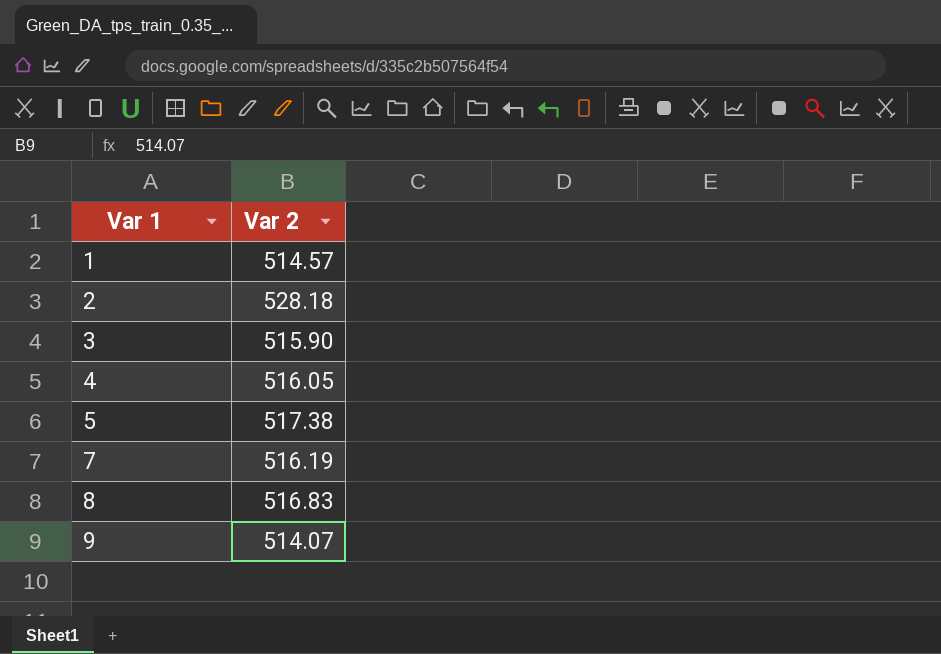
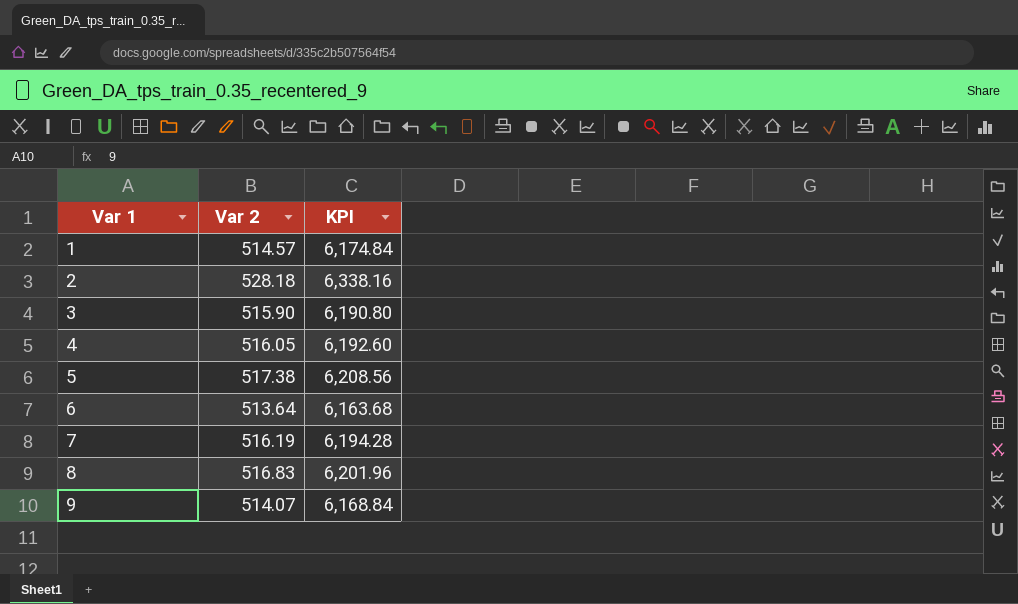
column KPI | formula: none -> [Var 2] * 12
row 6: none -> 513.64 | 6,163.68

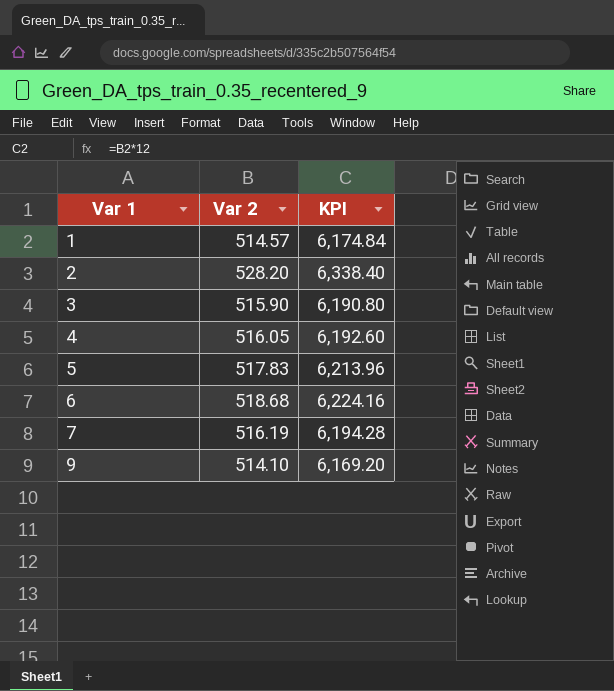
row 8: 516.83 | 6,201.96 -> none
2 | Var 2: 528.18 -> 528.20
2 | KPI: 6,338.16 -> 6,338.40
5 | Var 2: 517.38 -> 517.83
5 | KPI: 6,208.56 -> 6,213.96
6 | Var 2: 513.64 -> 518.68
6 | KPI: 6,163.68 -> 6,224.16
9 | Var 2: 514.07 -> 514.10
9 | KPI: 6,168.84 -> 6,169.20

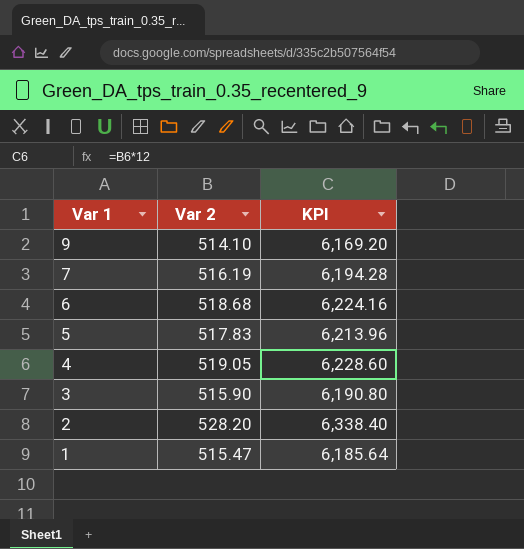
row order: Var 1 ascending -> Var 1 descending
4 | Var 2: 516.05 -> 519.05
4 | KPI: 6,192.60 -> 6,228.60
1 | Var 2: 514.57 -> 515.47
1 | KPI: 6,174.84 -> 6,185.64

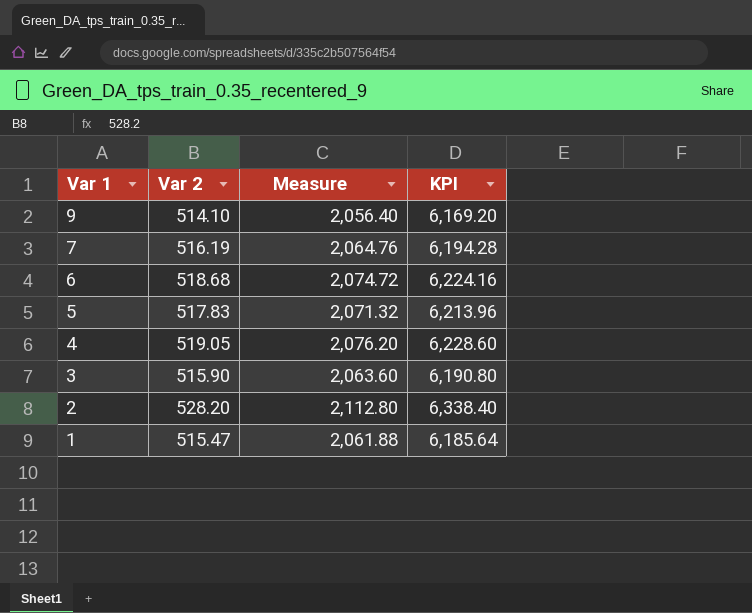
column Measure | formula: none -> [Var 2] * 4

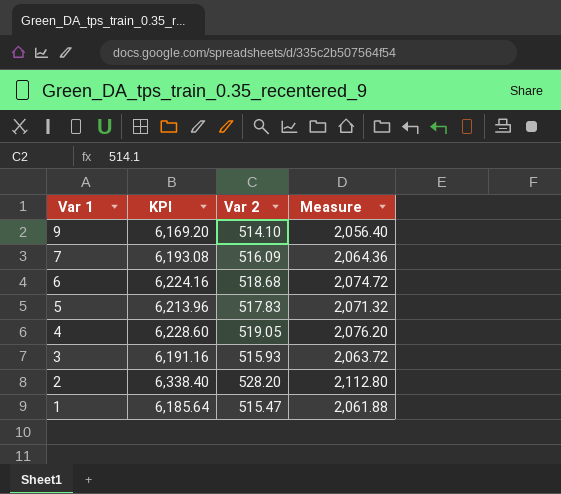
column KPI | position: 4 -> 2
7 | KPI: 6,194.28 -> 6,193.08
7 | Var 2: 516.19 -> 516.09
7 | Measure: 2,064.76 -> 2,064.36
3 | KPI: 6,190.80 -> 6,191.16
3 | Var 2: 515.90 -> 515.93
3 | Measure: 2,063.60 -> 2,063.72

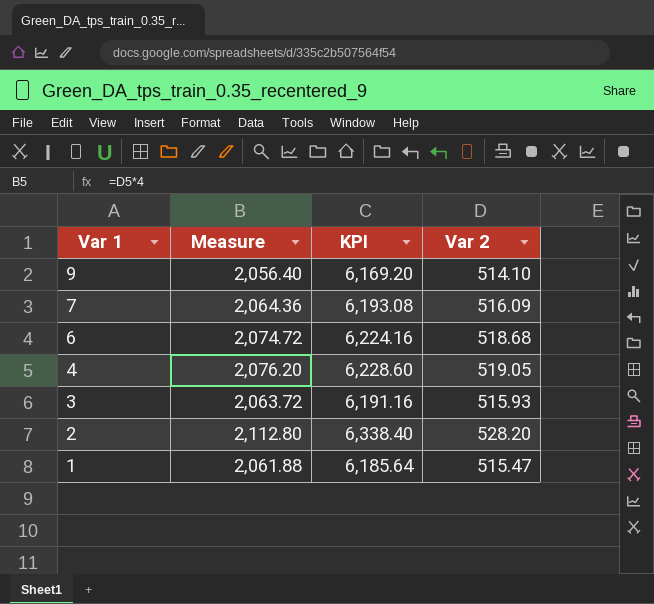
column Measure | position: 4 -> 2
row 5: 6,213.96 | 517.83 | 2,071.32 -> none

